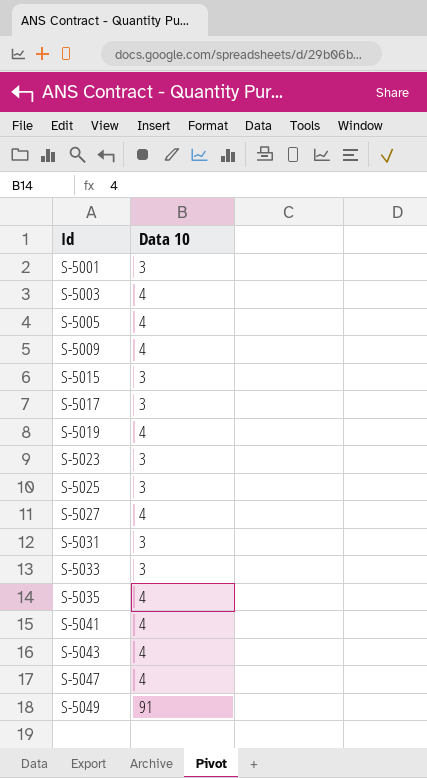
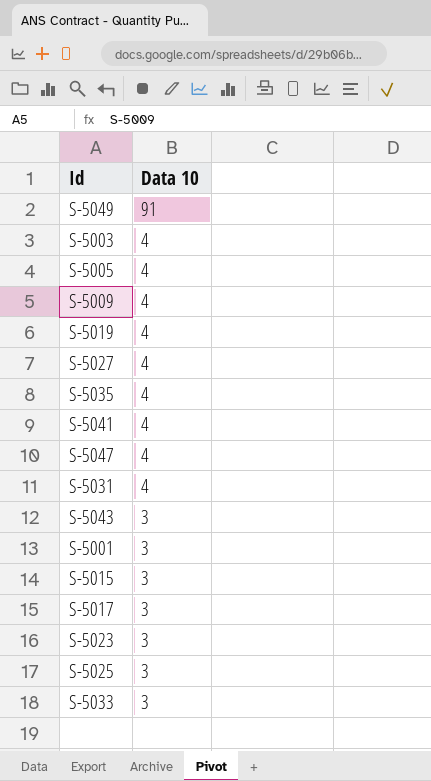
row order: Id ascending -> Data 10 descending
S-5031 | Data 10: 3 -> 4
S-5043 | Data 10: 4 -> 3

